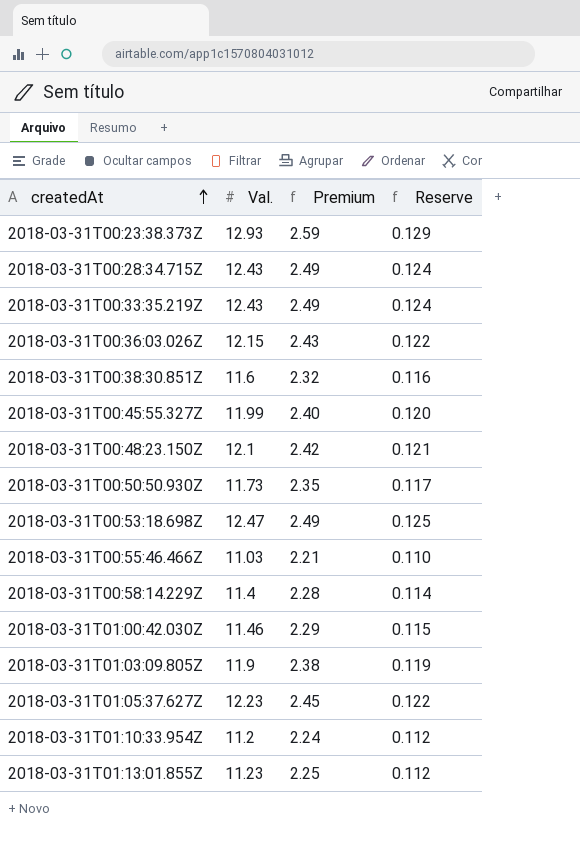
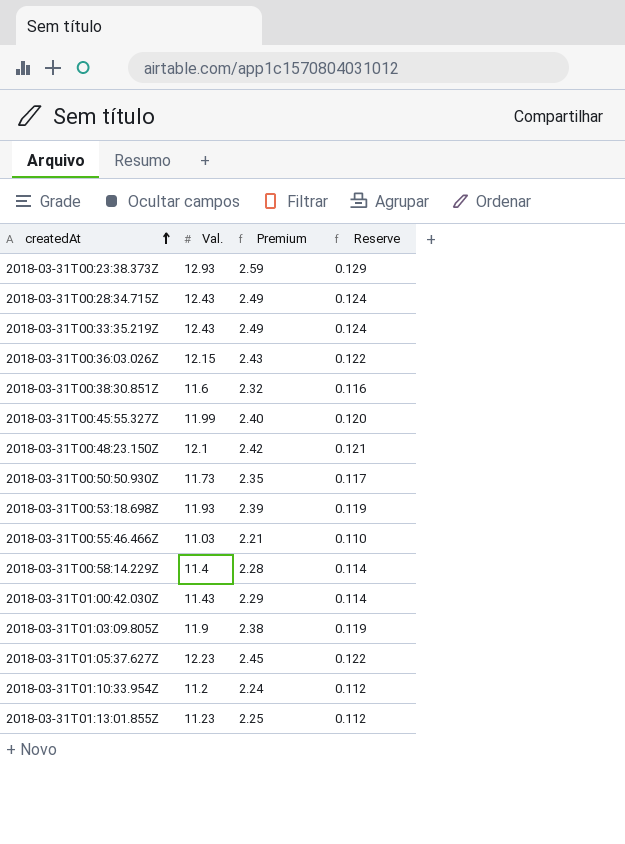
2018-03-31T00:53:18.698Z | Val.: 12.47 -> 11.93
2018-03-31T00:53:18.698Z | Premium: 2.49 -> 2.39
2018-03-31T00:53:18.698Z | Reserve: 0.125 -> 0.119
2018-03-31T01:00:42.030Z | Val.: 11.46 -> 11.43
2018-03-31T01:00:42.030Z | Reserve: 0.115 -> 0.114

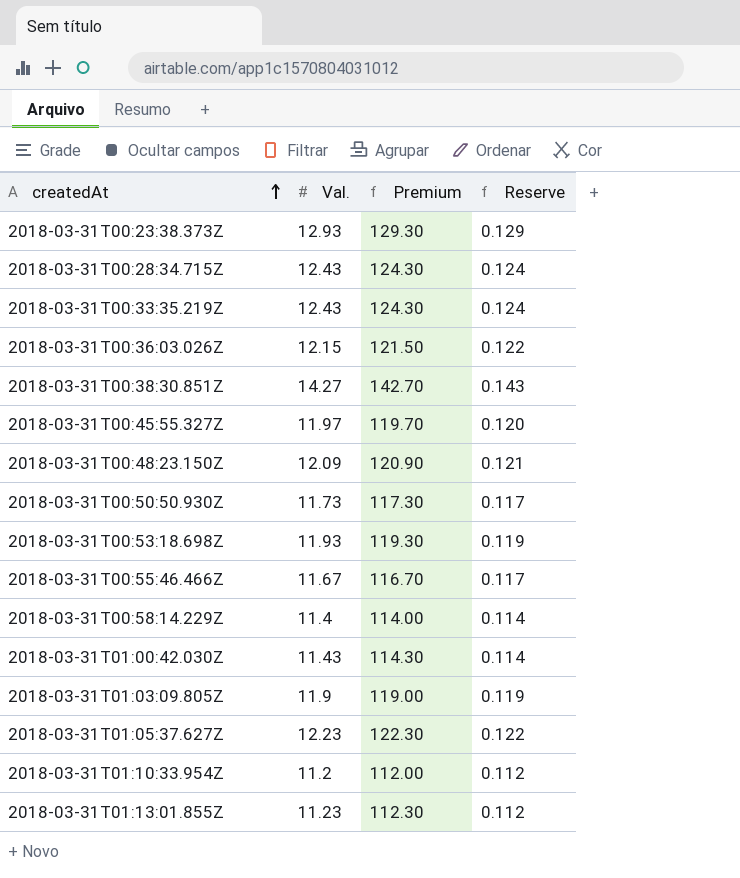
column Premium | formula: [Val.] * 0.2 -> [Val.] * 10
2018-03-31T00:38:30.851Z | Val.: 11.6 -> 14.27
2018-03-31T00:38:30.851Z | Reserve: 0.116 -> 0.143
2018-03-31T00:45:55.327Z | Val.: 11.99 -> 11.97
2018-03-31T00:48:23.150Z | Val.: 12.1 -> 12.09
2018-03-31T00:55:46.466Z | Val.: 11.03 -> 11.67
2018-03-31T00:55:46.466Z | Reserve: 0.110 -> 0.117

